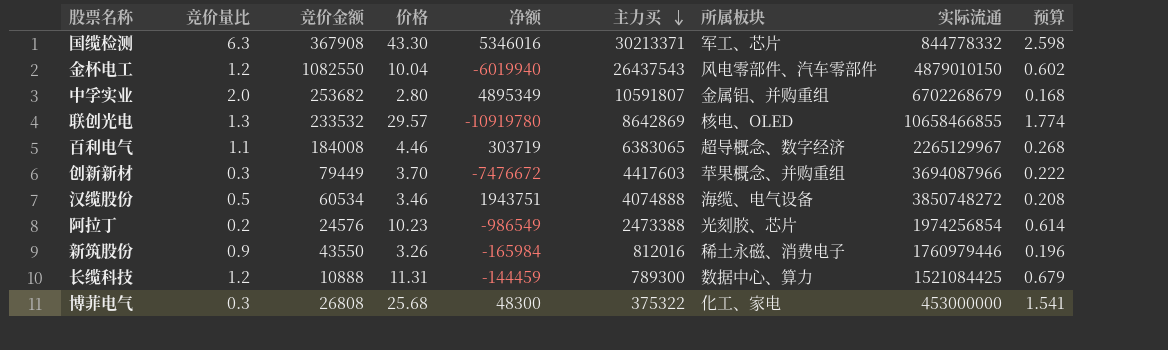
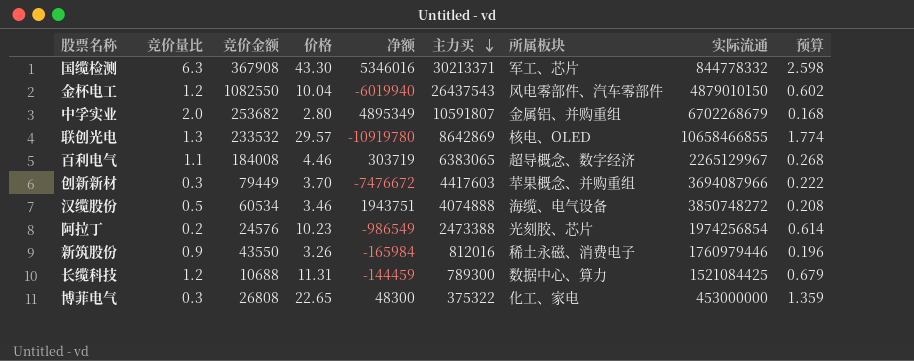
长缆科技 | 竞价金额: 10888 -> 10688
博菲电气 | 价格: 25.68 -> 22.65
博菲电气 | 预算: 1.541 -> 1.359

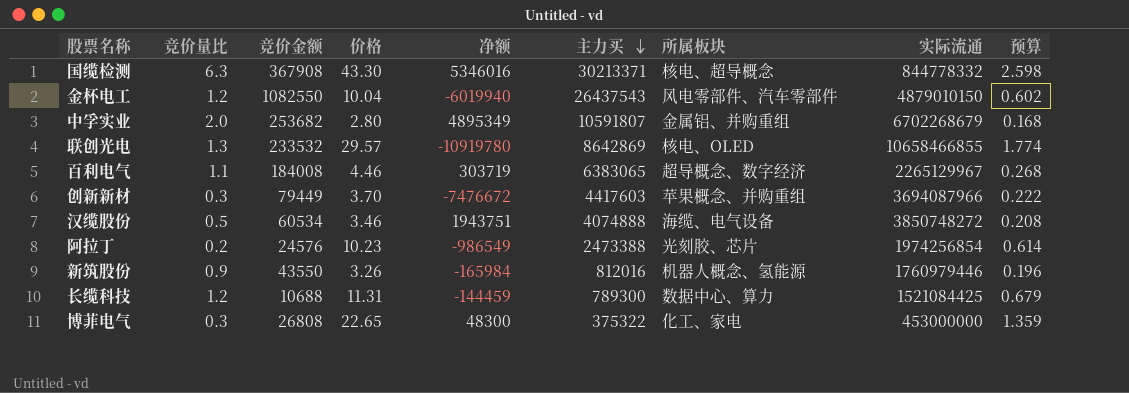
国缆检测 | 所属板块: 军工、芯片 -> 核电、超导概念
新筑股份 | 所属板块: 稀土永磁、消费电子 -> 机器人概念、氢能源

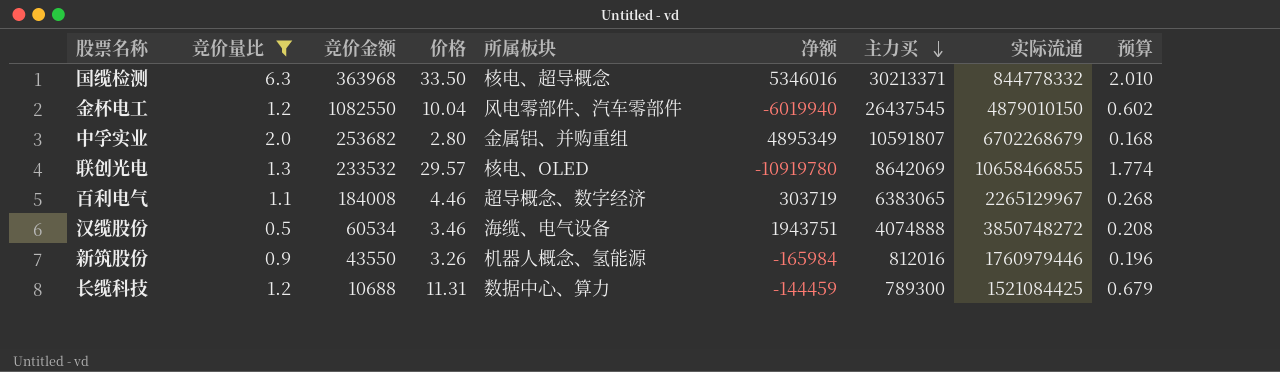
filter: none -> 竞价量比 >= 0.5
column 所属板块 | position: 7 -> 5
国缆检测 | 竞价金额: 367908 -> 363968
国缆检测 | 价格: 43.30 -> 33.50
国缆检测 | 预算: 2.598 -> 2.010
金杯电工 | 主力买: 26437543 -> 26437545
联创光电 | 主力买: 8642869 -> 8642069

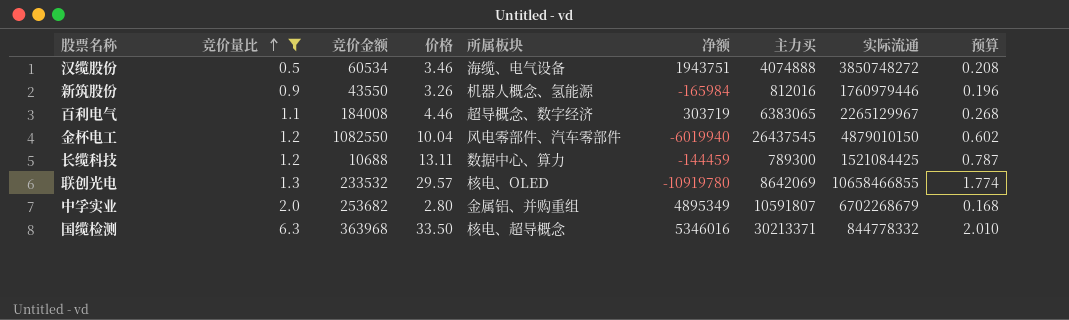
row order: 主力买 descending -> 竞价量比 ascending
长缆科技 | 价格: 11.31 -> 13.11
长缆科技 | 预算: 0.679 -> 0.787

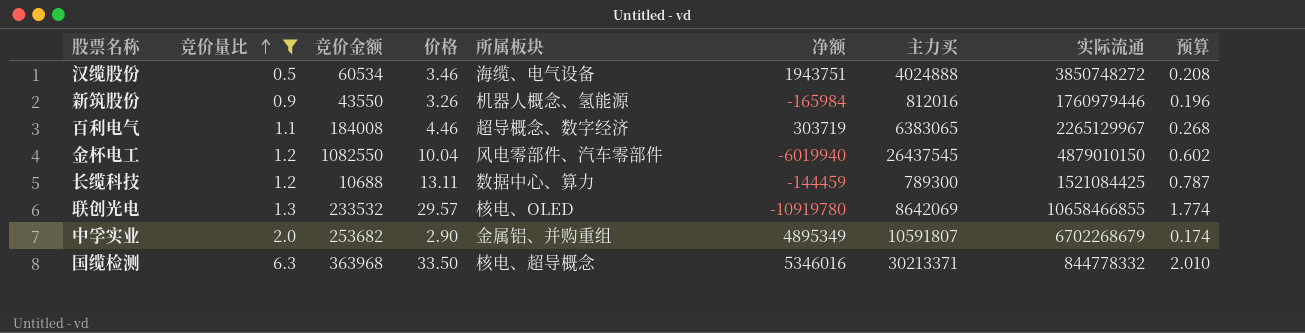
汉缆股份 | 主力买: 4074888 -> 4024888
中孚实业 | 价格: 2.80 -> 2.90
中孚实业 | 预算: 0.168 -> 0.174

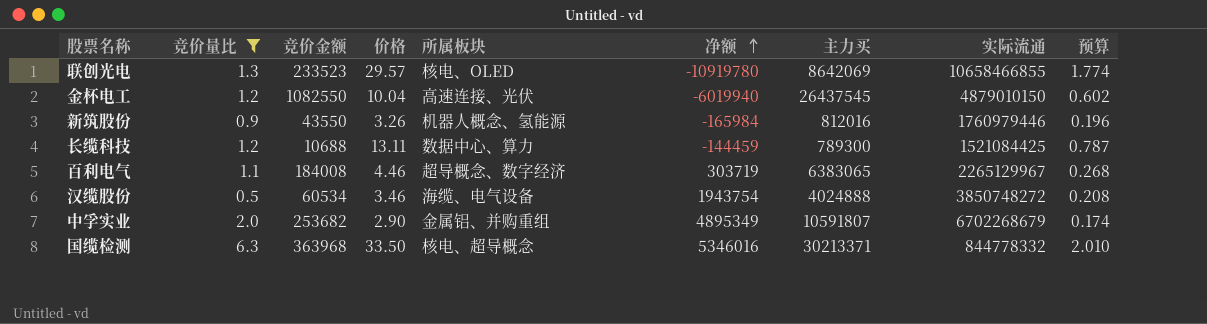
row order: 竞价量比 ascending -> 净额 ascending
联创光电 | 竞价金额: 233532 -> 233523
金杯电工 | 所属板块: 风电零部件、汽车零部件 -> 高速连接、光伏
汉缆股份 | 净额: 1943751 -> 1943754

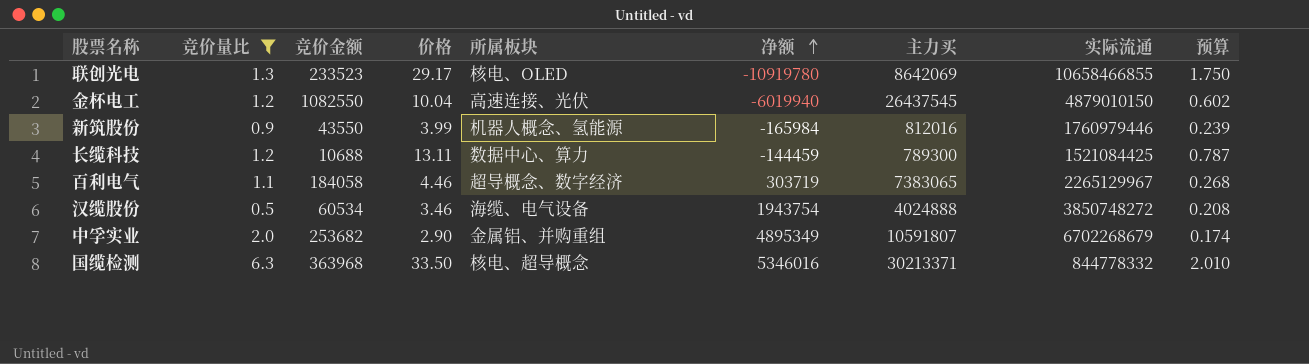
联创光电 | 价格: 29.57 -> 29.17
联创光电 | 预算: 1.774 -> 1.750
新筑股份 | 价格: 3.26 -> 3.99
新筑股份 | 预算: 0.196 -> 0.239
百利电气 | 竞价金额: 184008 -> 184058
百利电气 | 主力买: 6383065 -> 7383065

